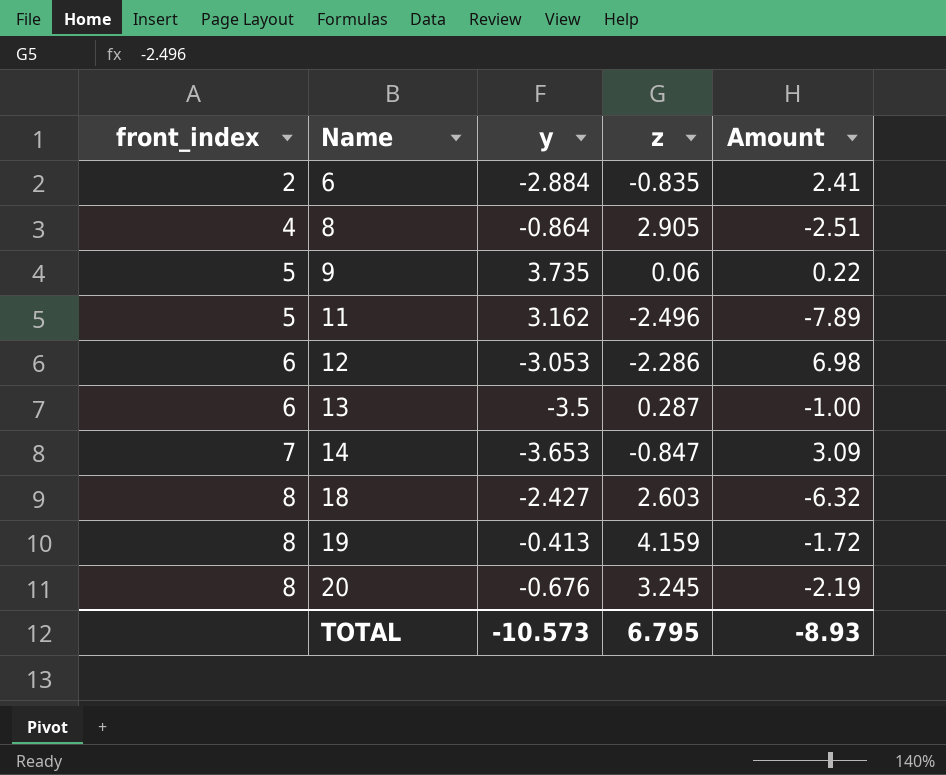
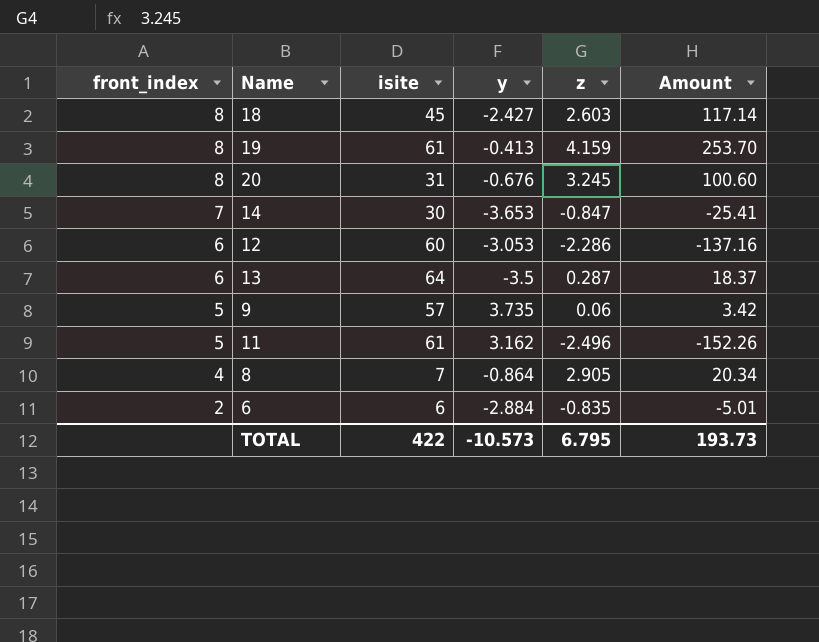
row order: front_index ascending -> front_index descending
column isite | position: none -> 3
column Amount | formula: [y] * [z] -> [isite] * [z]
TOTAL | Amount: -8.93 -> 193.73

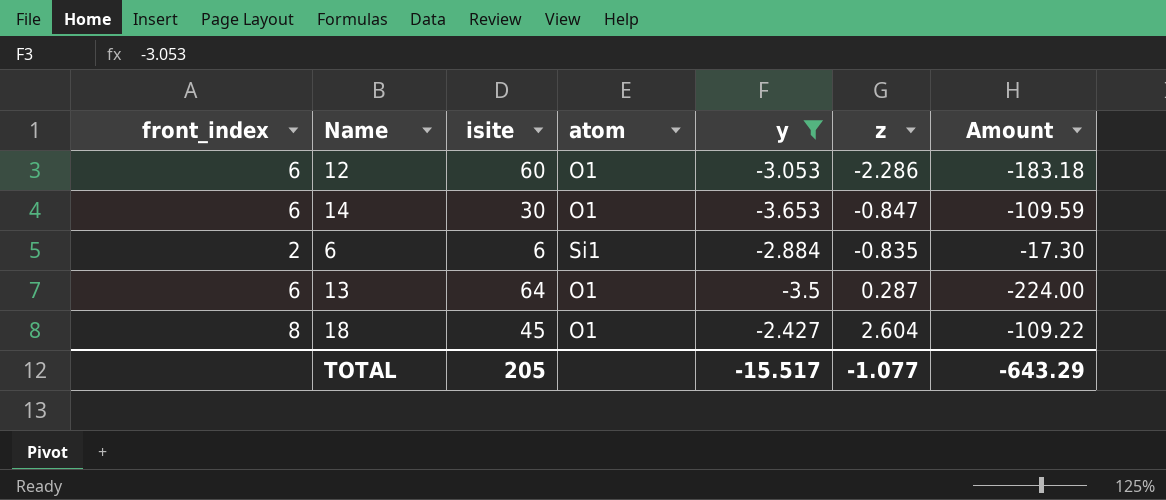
filter: none -> y <= -2.427
row order: front_index descending -> z ascending
column atom | position: none -> 4
column Amount | formula: [isite] * [z] -> [isite] * [y]
14 | front_index: 7 -> 6
18 | z: 2.603 -> 2.604
TOTAL | isite: 422 -> 205
TOTAL | y: -10.573 -> -15.517
TOTAL | z: 6.795 -> -1.077
TOTAL | Amount: 193.73 -> -643.29

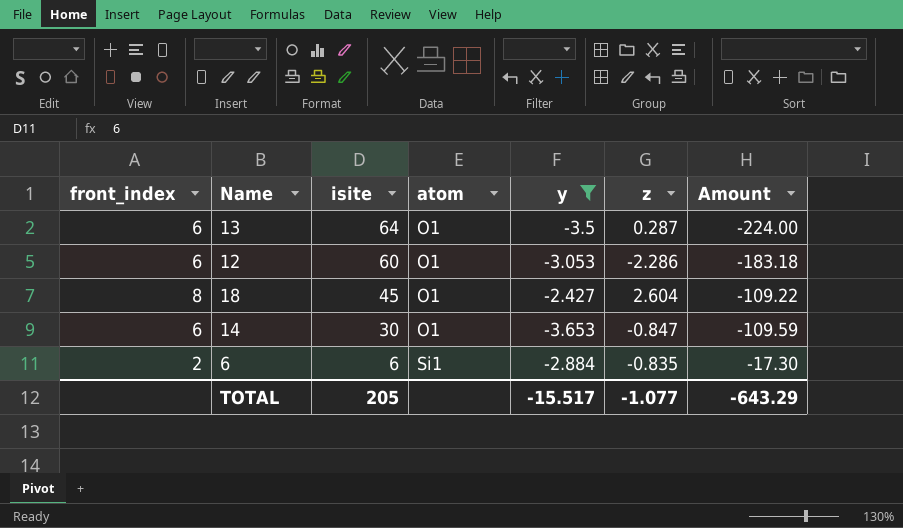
row order: z ascending -> isite descending

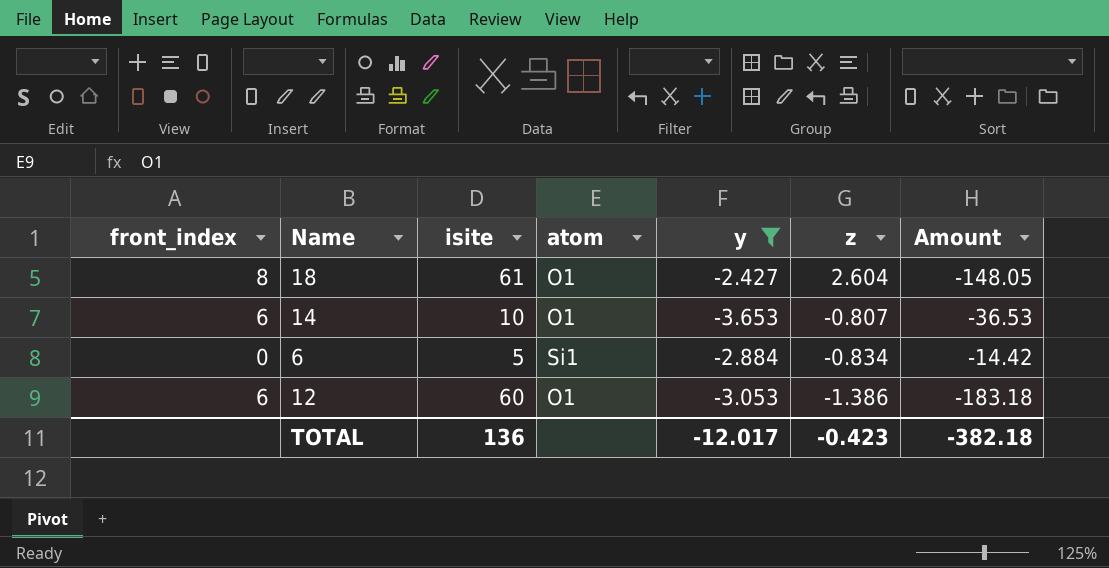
row order: isite descending -> z descending
row 13: 6 | 64 | O1 | -3.5 | 0.287 | -224.00 -> none
18 | isite: 45 -> 61
18 | Amount: -109.22 -> -148.05
14 | isite: 30 -> 10
14 | z: -0.847 -> -0.807
14 | Amount: -109.59 -> -36.53
6 | front_index: 2 -> 0
6 | isite: 6 -> 5
6 | z: -0.835 -> -0.834
6 | Amount: -17.30 -> -14.42
12 | z: -2.286 -> -1.386
TOTAL | isite: 205 -> 136
TOTAL | y: -15.517 -> -12.017
TOTAL | z: -1.077 -> -0.423
TOTAL | Amount: -643.29 -> -382.18

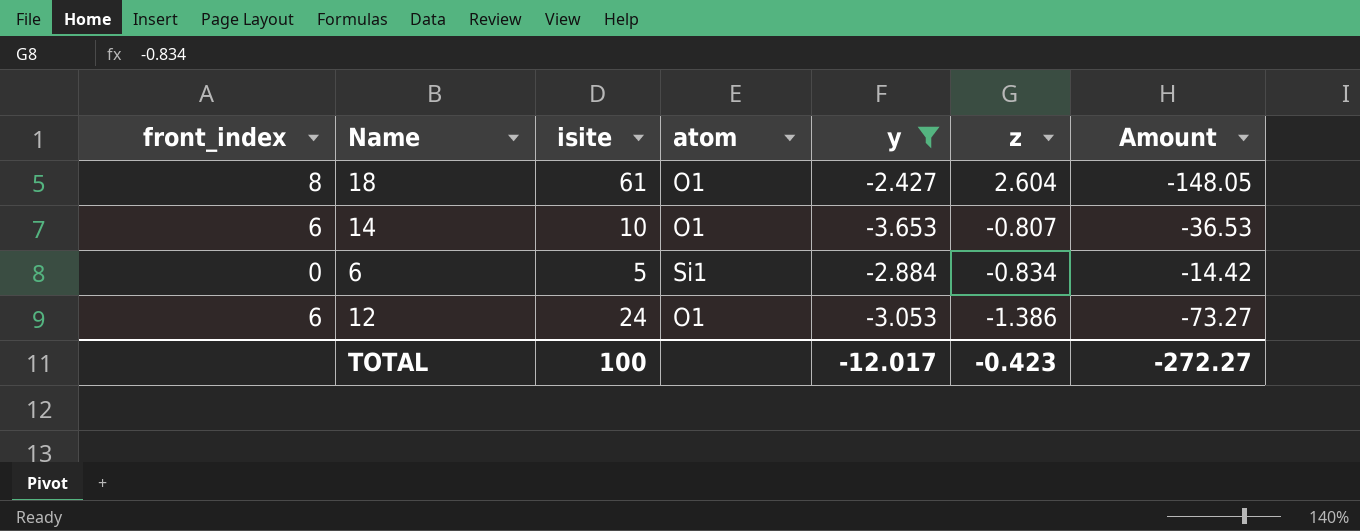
12 | isite: 60 -> 24
12 | Amount: -183.18 -> -73.27
TOTAL | isite: 136 -> 100
TOTAL | Amount: -382.18 -> -272.27

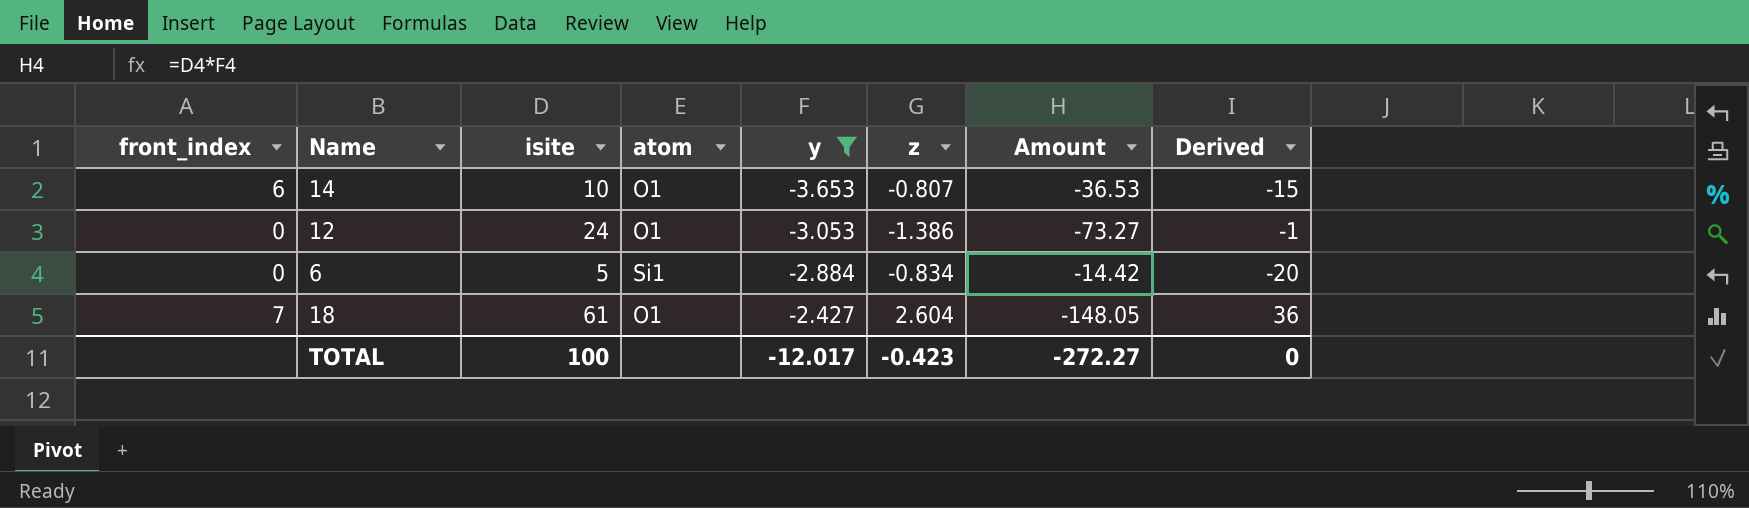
row order: z descending -> y ascending
column Derived | formula: none -> [isite] - 25
12 | front_index: 6 -> 0
18 | front_index: 8 -> 7

